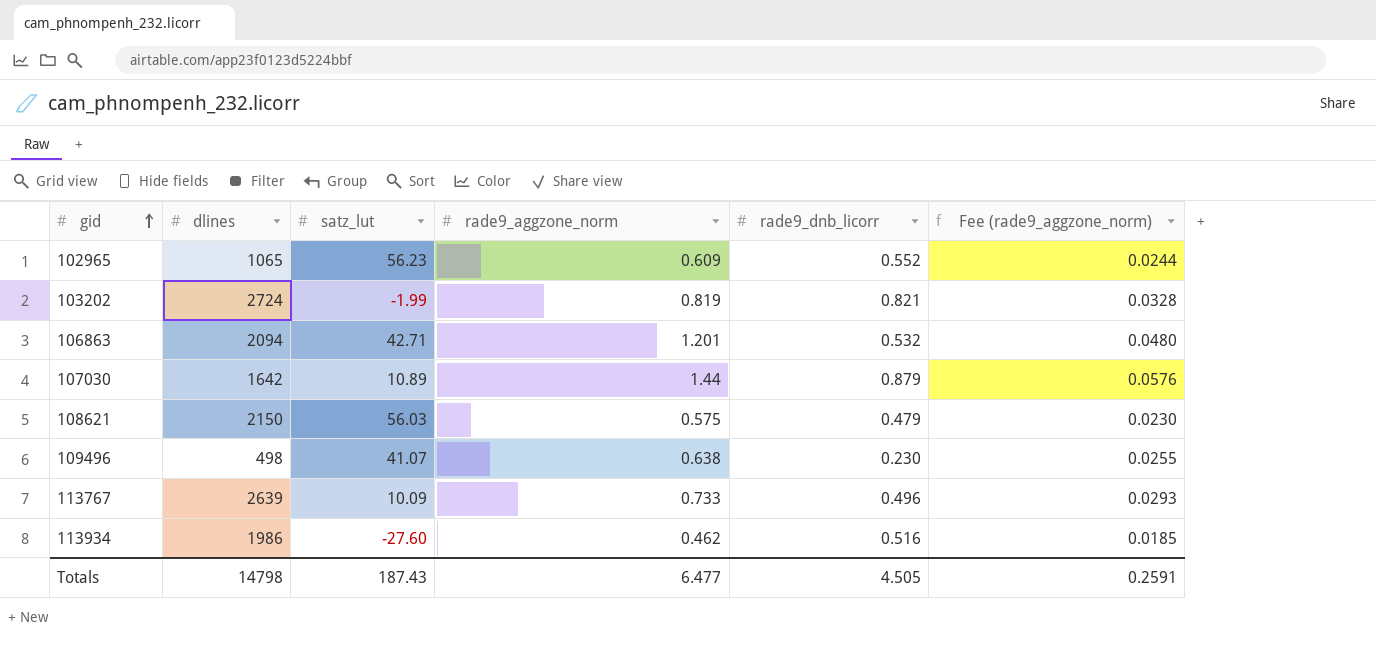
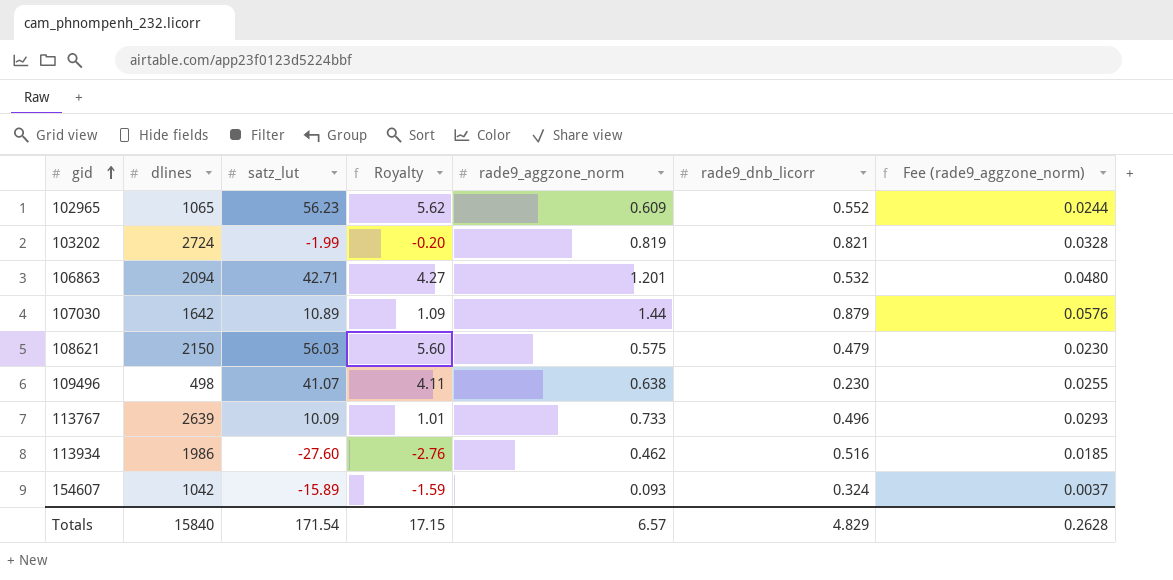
column Royalty | formula: none -> [satz_lut] * 0.1
row 154607: none -> 1042 | -15.89 | -1.59 | 0.093 | 0.324 | 0.0037
Totals | dlines: 14798 -> 15840
Totals | satz_lut: 187.43 -> 171.54
Totals | rade9_aggzone_norm: 6.477 -> 6.57
Totals | rade9_dnb_licorr: 4.505 -> 4.829
Totals | Fee (rade9_aggzone_norm): 0.2591 -> 0.2628

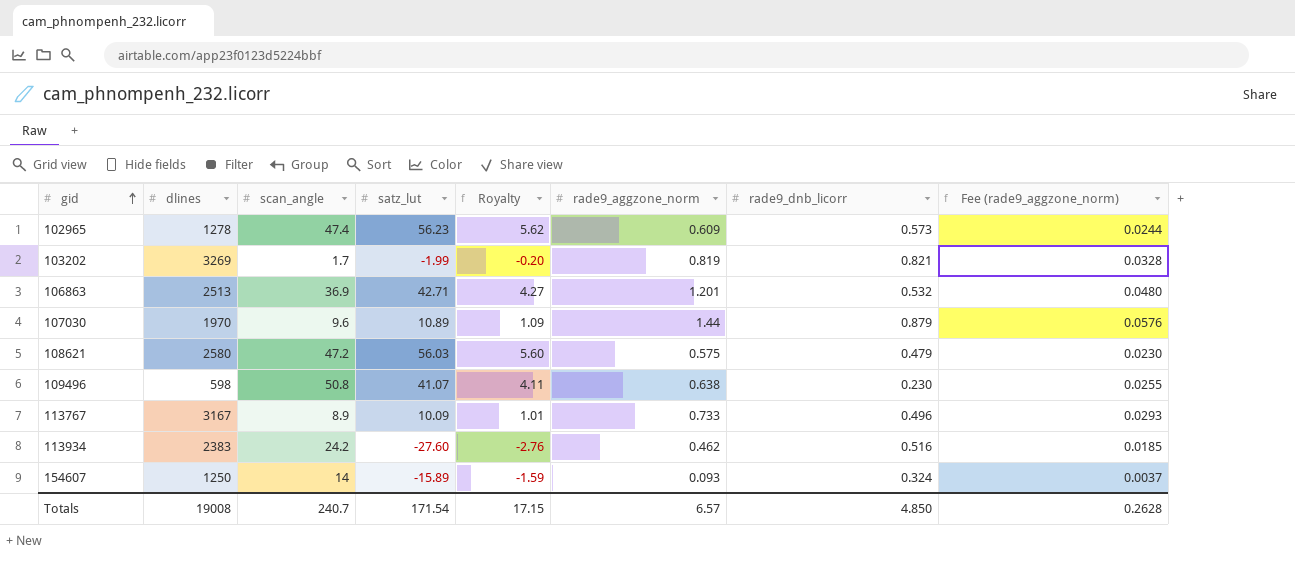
column scan_angle | position: none -> 3
102965 | dlines: 1065 -> 1278
102965 | rade9_dnb_licorr: 0.552 -> 0.573
103202 | dlines: 2724 -> 3269
106863 | dlines: 2094 -> 2513
107030 | dlines: 1642 -> 1970
108621 | dlines: 2150 -> 2580
109496 | dlines: 498 -> 598
113767 | dlines: 2639 -> 3167
113934 | dlines: 1986 -> 2383
154607 | dlines: 1042 -> 1250
Totals | dlines: 15840 -> 19008
Totals | rade9_dnb_licorr: 4.829 -> 4.850

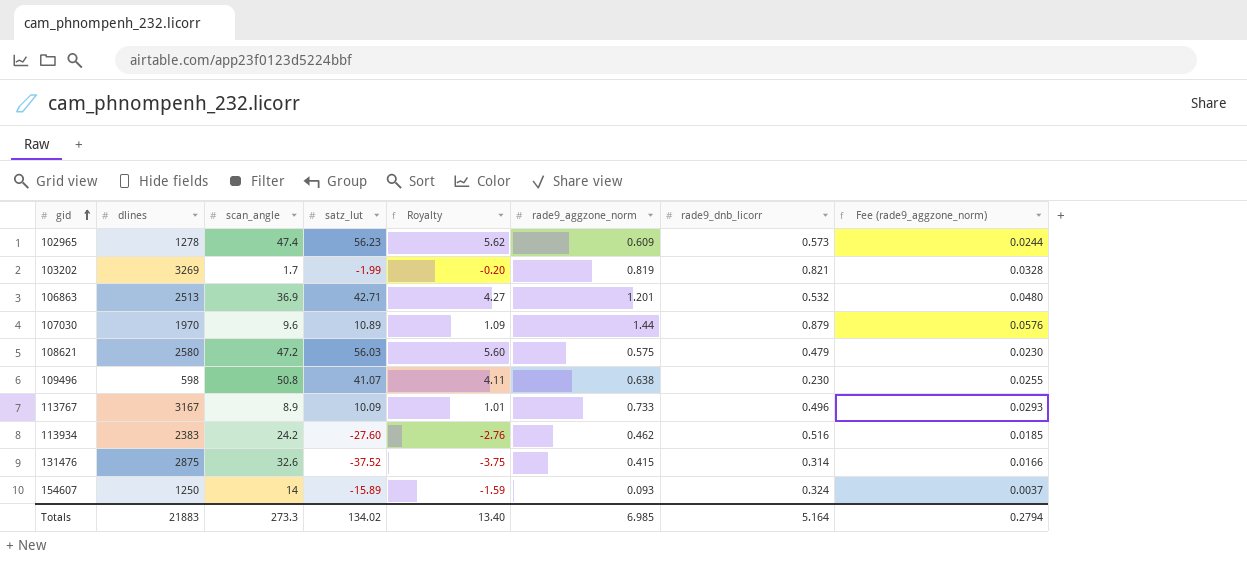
row 131476: none -> 2875 | 32.6 | -37.52 | -3.75 | 0.415 | 0.314 | 0.0166
Totals | dlines: 19008 -> 21883
Totals | scan_angle: 240.7 -> 273.3
Totals | satz_lut: 171.54 -> 134.02
Totals | Royalty: 17.15 -> 13.40
Totals | rade9_aggzone_norm: 6.57 -> 6.985
Totals | rade9_dnb_licorr: 4.850 -> 5.164
Totals | Fee (rade9_aggzone_norm): 0.2628 -> 0.2794

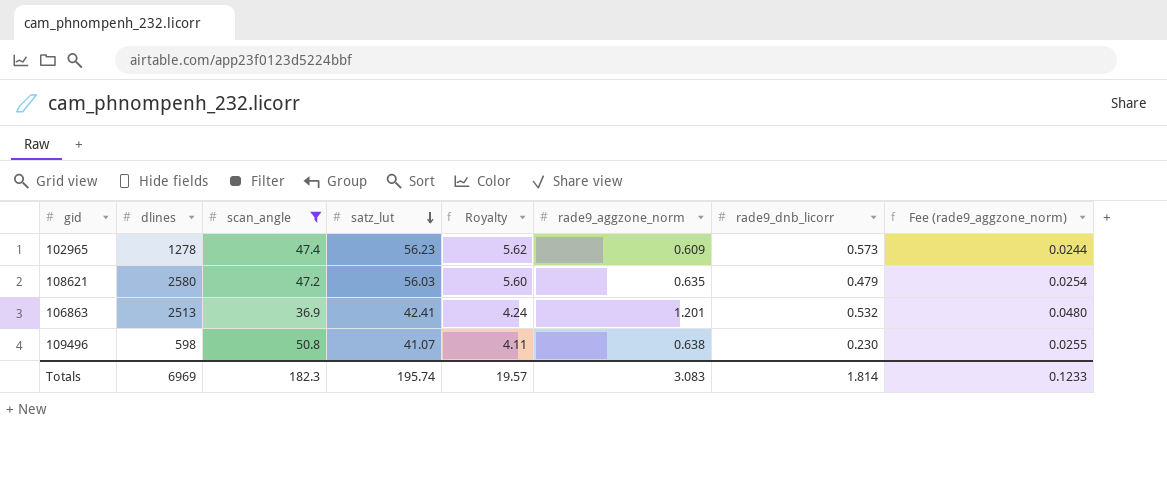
filter: none -> scan_angle >= 36.9
row order: gid ascending -> satz_lut descending
108621 | rade9_aggzone_norm: 0.575 -> 0.635
108621 | Fee (rade9_aggzone_norm): 0.0230 -> 0.0254
106863 | satz_lut: 42.71 -> 42.41
106863 | Royalty: 4.27 -> 4.24
Totals | dlines: 21883 -> 6969
Totals | scan_angle: 273.3 -> 182.3
Totals | satz_lut: 134.02 -> 195.74
Totals | Royalty: 13.40 -> 19.57
Totals | rade9_aggzone_norm: 6.985 -> 3.083
Totals | rade9_dnb_licorr: 5.164 -> 1.814
Totals | Fee (rade9_aggzone_norm): 0.2794 -> 0.1233

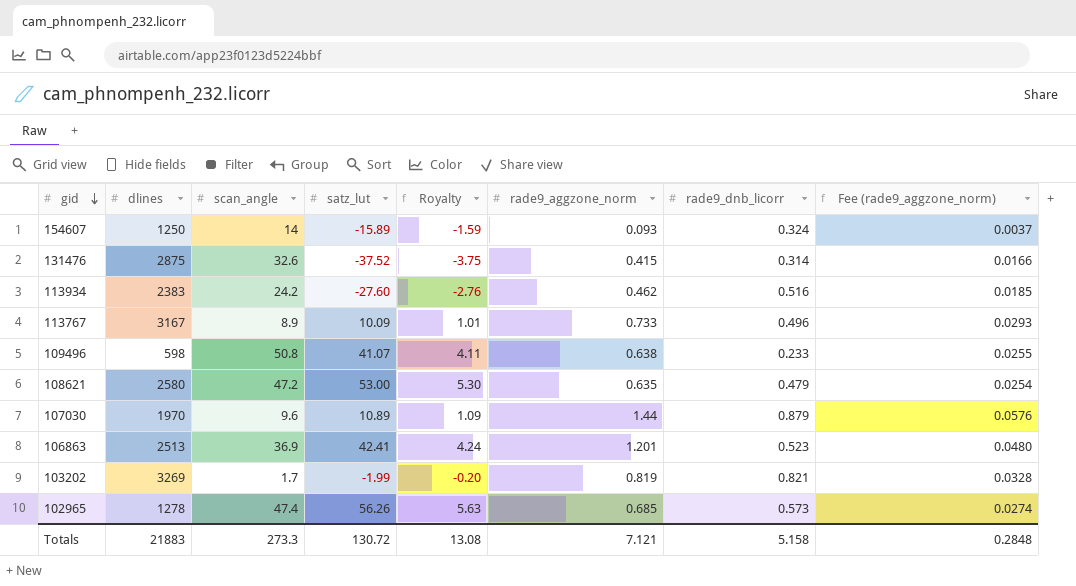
filter: scan_angle >= 36.9 -> none
row order: satz_lut descending -> gid descending
109496 | rade9_dnb_licorr: 0.230 -> 0.233
108621 | satz_lut: 56.03 -> 53.00
108621 | Royalty: 5.60 -> 5.30
106863 | rade9_dnb_licorr: 0.532 -> 0.523
102965 | satz_lut: 56.23 -> 56.26
102965 | Royalty: 5.62 -> 5.63
102965 | rade9_aggzone_norm: 0.609 -> 0.685
102965 | Fee (rade9_aggzone_norm): 0.0244 -> 0.0274
Totals | dlines: 6969 -> 21883
Totals | scan_angle: 182.3 -> 273.3
Totals | satz_lut: 195.74 -> 130.72
Totals | Royalty: 19.57 -> 13.08
Totals | rade9_aggzone_norm: 3.083 -> 7.121
Totals | rade9_dnb_licorr: 1.814 -> 5.158
Totals | Fee (rade9_aggzone_norm): 0.1233 -> 0.2848

